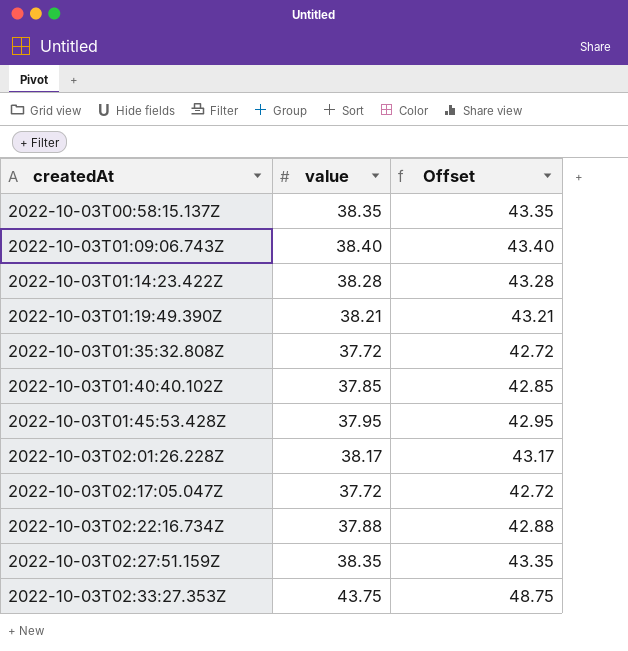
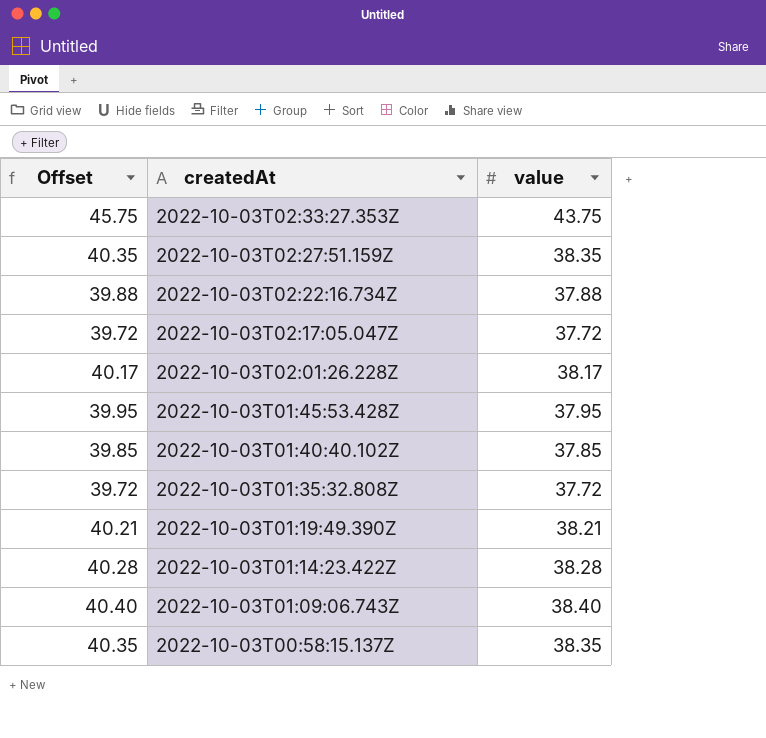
row order: createdAt ascending -> createdAt descending
column Offset | formula: [value] + 5 -> [value] + 2
column Offset | position: 3 -> 1

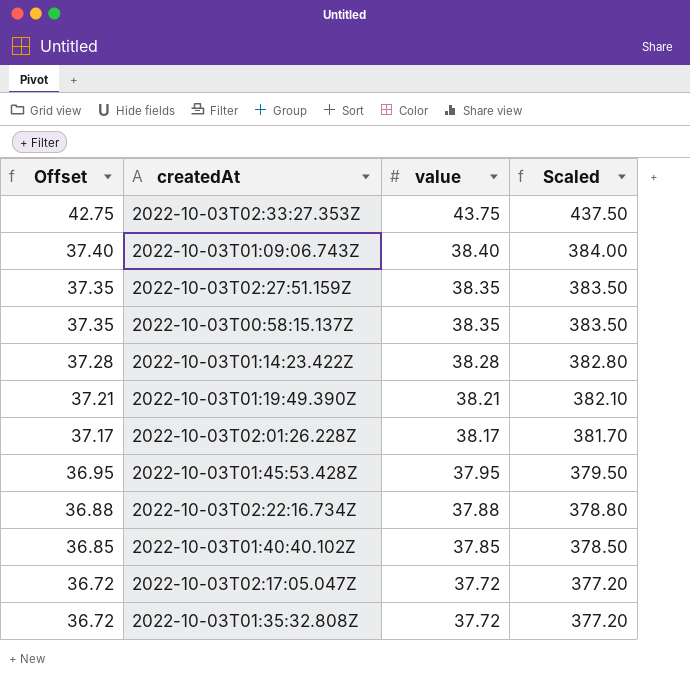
row order: createdAt descending -> Offset descending
column Offset | formula: [value] + 2 -> [value] - 1
column Scaled | formula: none -> [value] * 10

